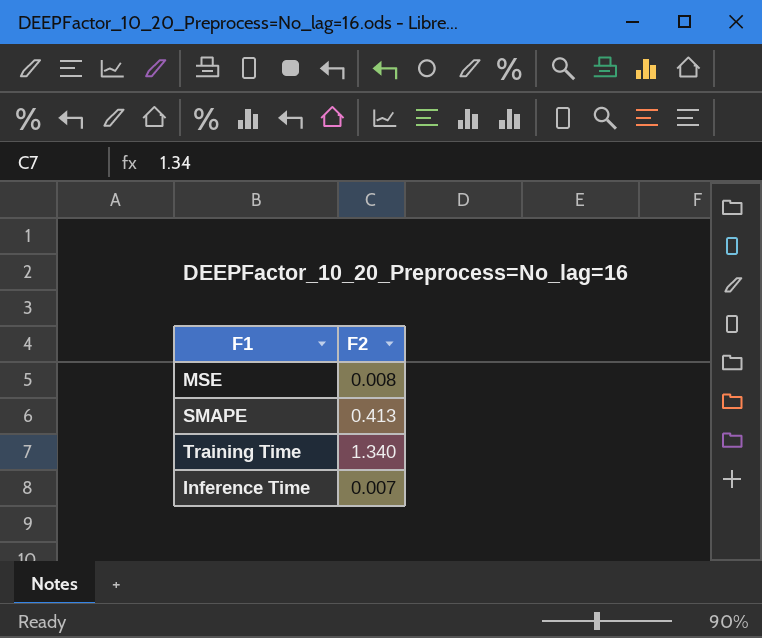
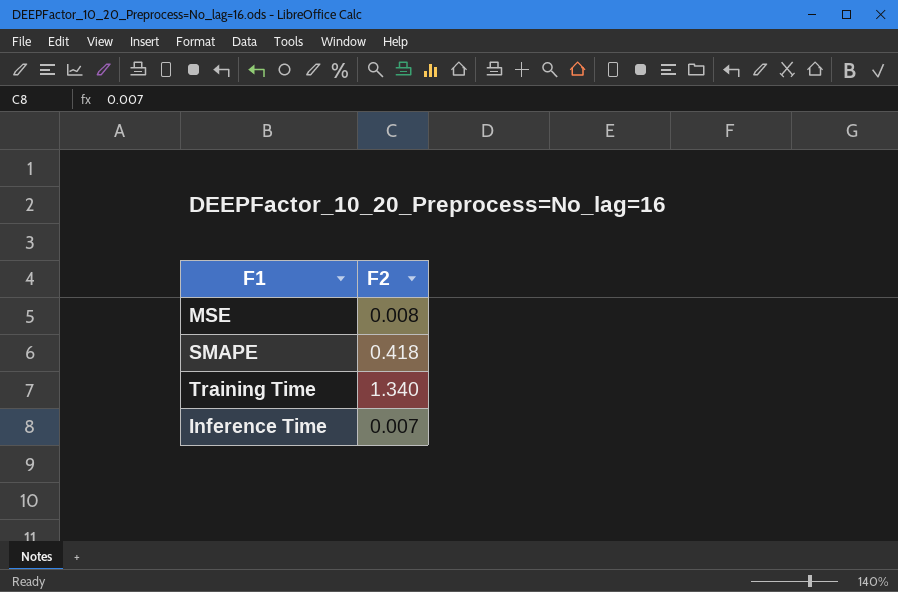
SMAPE | F2: 0.413 -> 0.418

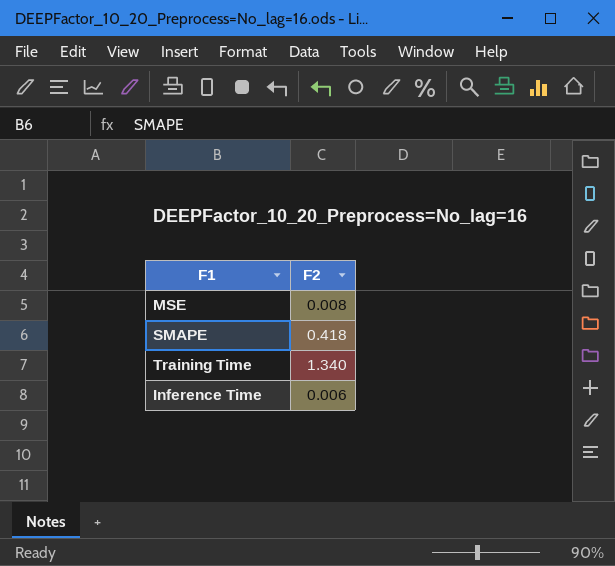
Inference Time | F2: 0.007 -> 0.006

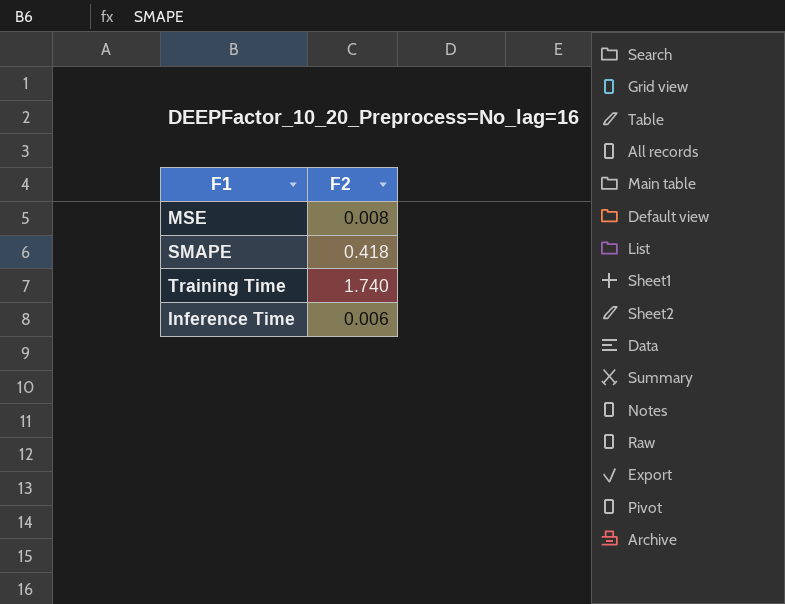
Training Time | F2: 1.340 -> 1.740

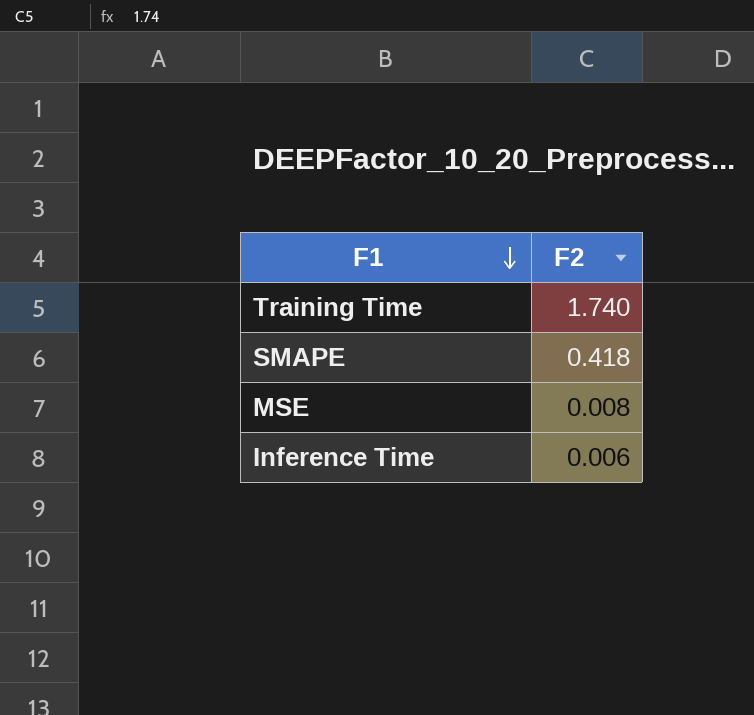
row order: none -> F1 descending

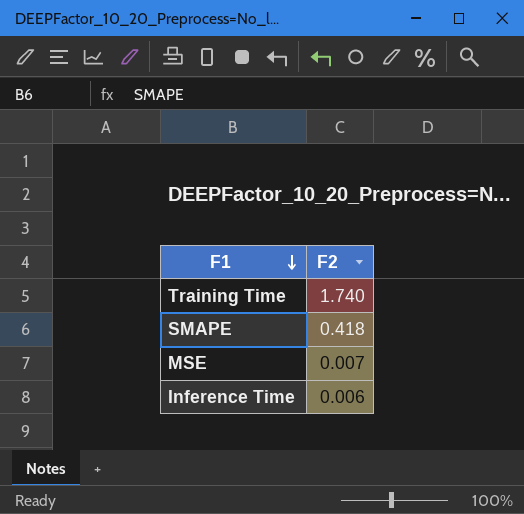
MSE | F2: 0.008 -> 0.007

